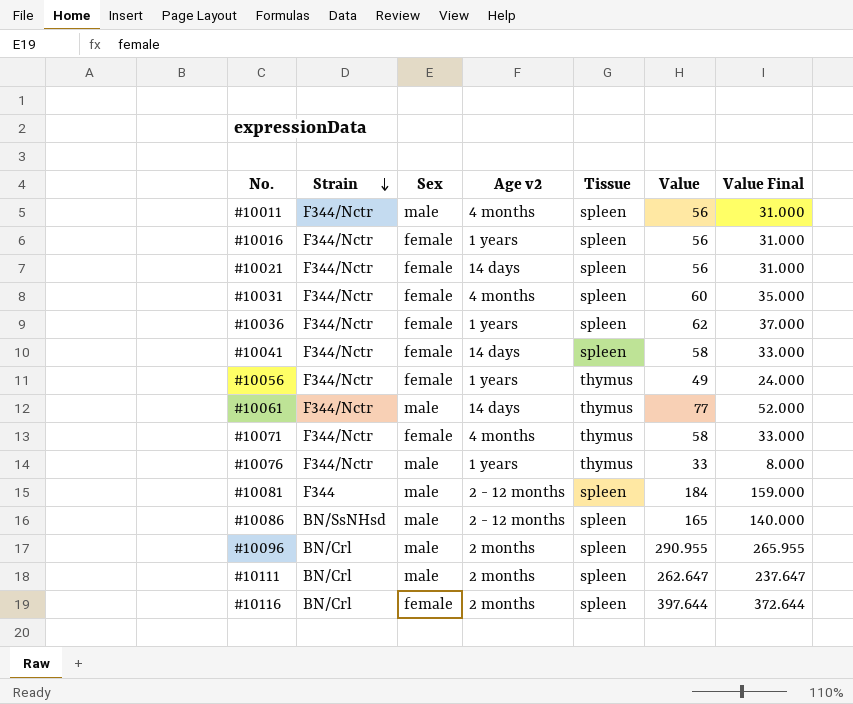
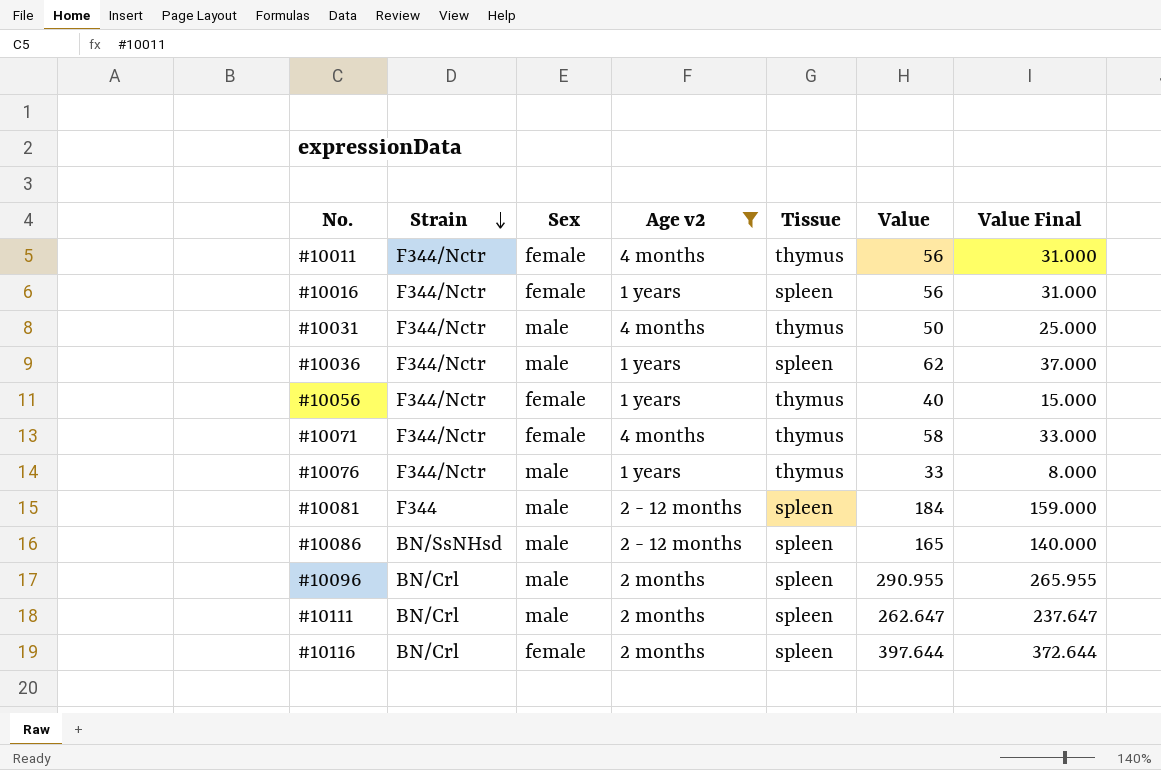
filter: none -> Age v2 != 14 days
#10011 | Sex: male -> female
#10011 | Tissue: spleen -> thymus
#10031 | Sex: female -> male
#10031 | Tissue: spleen -> thymus
#10031 | Value: 60 -> 50
#10031 | Value Final: 35.000 -> 25.000
#10036 | Sex: female -> male
#10056 | Value: 49 -> 40
#10056 | Value Final: 24.000 -> 15.000

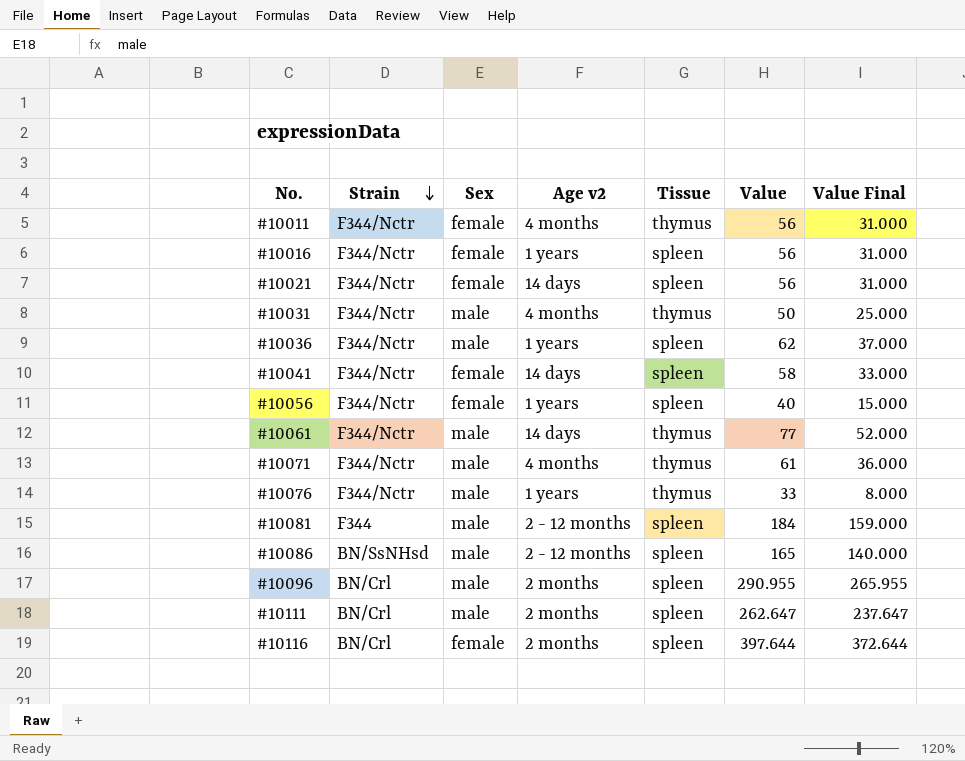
filter: Age v2 != 14 days -> none
#10056 | Tissue: thymus -> spleen
#10071 | Sex: female -> male
#10071 | Value: 58 -> 61
#10071 | Value Final: 33.000 -> 36.000

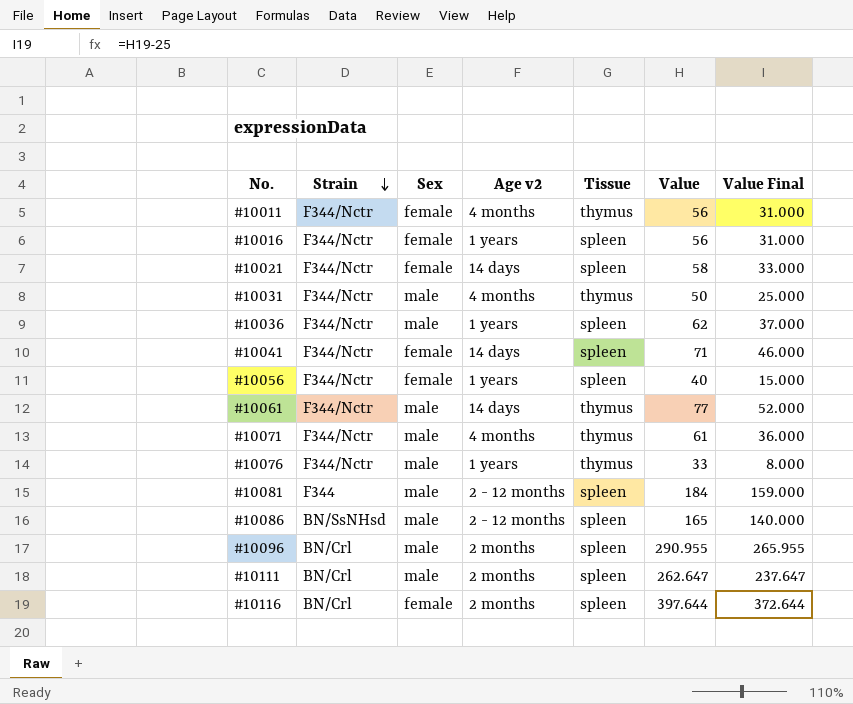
#10021 | Value: 56 -> 58
#10021 | Value Final: 31.000 -> 33.000
#10041 | Value: 58 -> 71
#10041 | Value Final: 33.000 -> 46.000

